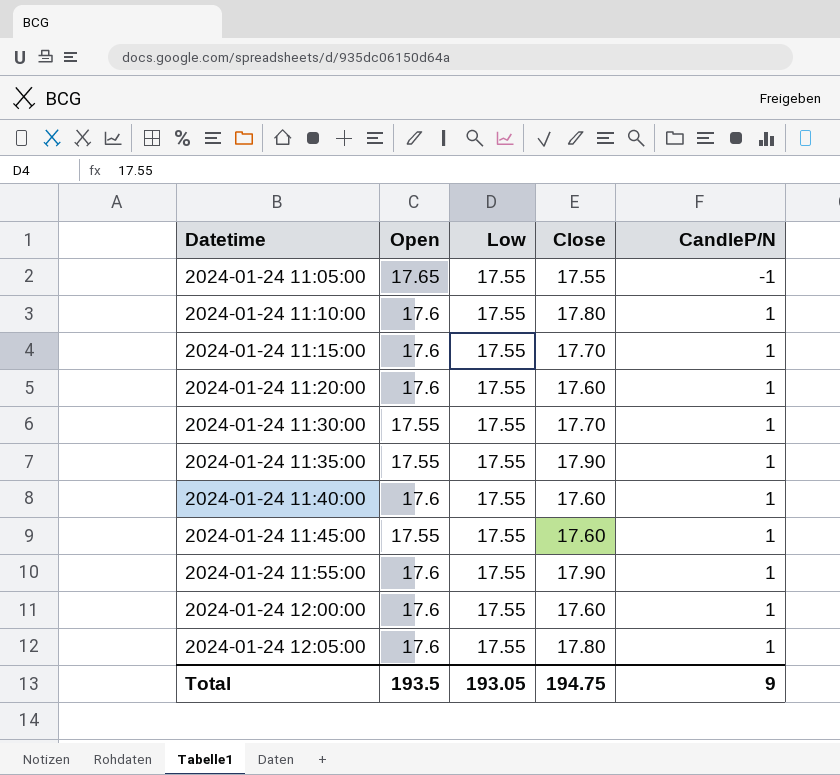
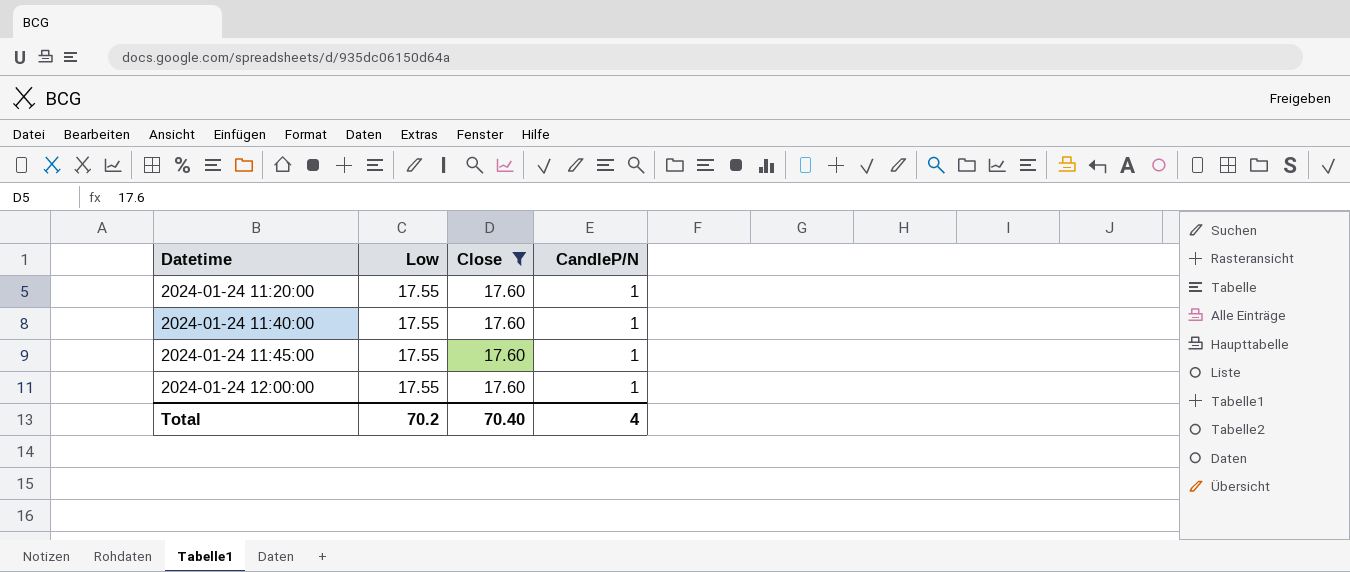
filter: none -> Close = 17.60
column Open | position: 2 -> none
Total | Low: 193.05 -> 70.2
Total | Close: 194.75 -> 70.40
Total | CandleP/N: 9 -> 4

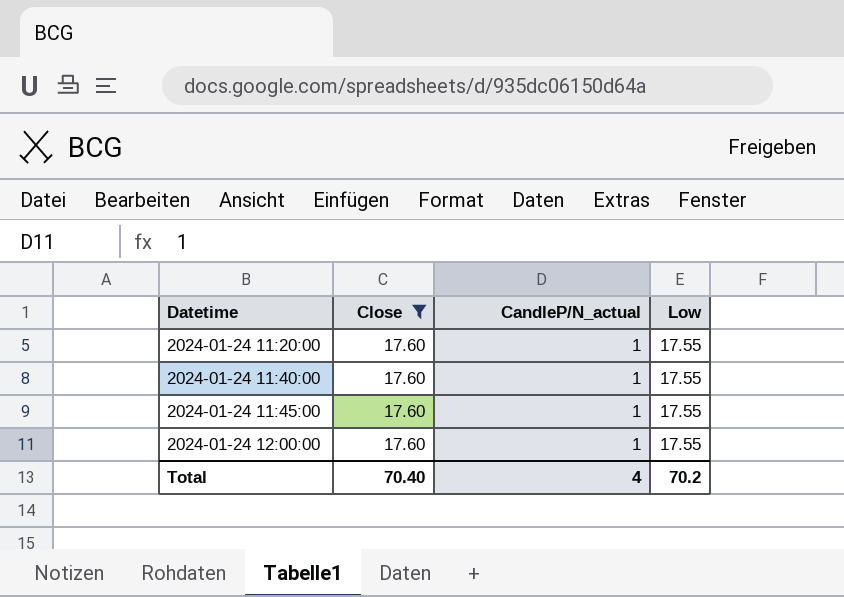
column name: CandleP/N -> CandleP/N_actual
column Low | position: 2 -> 4

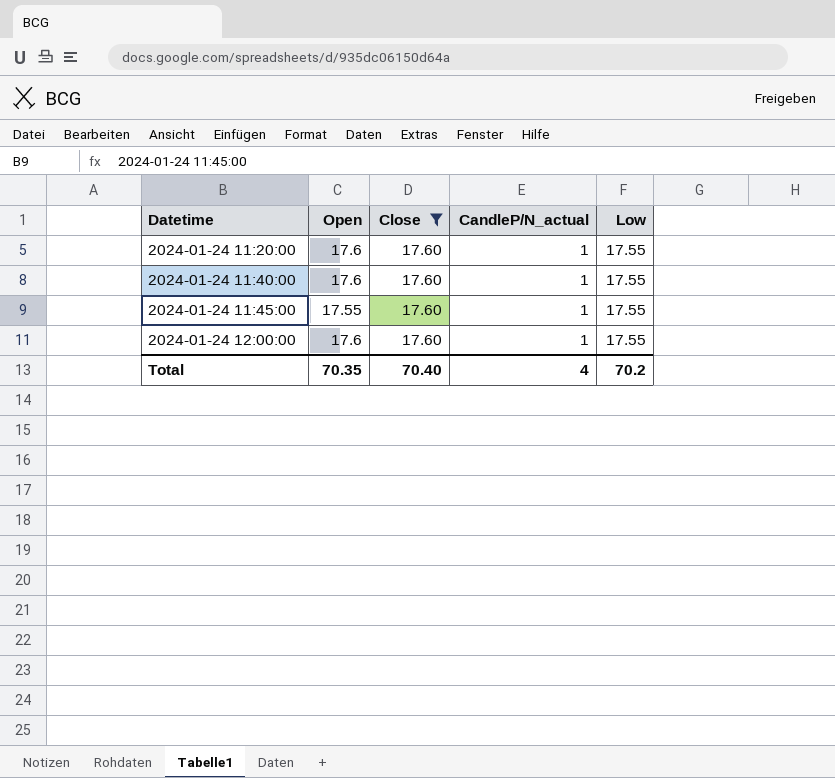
column Open | position: none -> 2

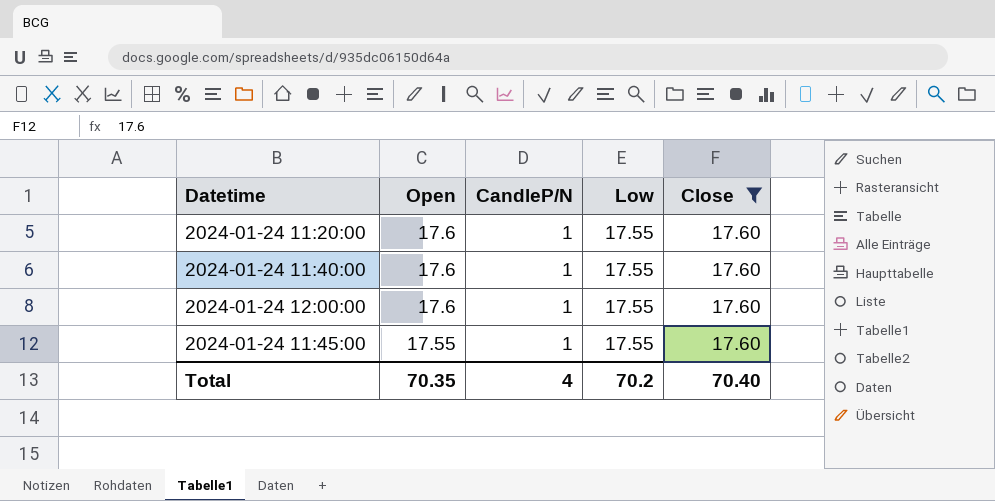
row order: Datetime ascending -> Open descending
column name: CandleP/N_actual -> CandleP/N
column Close | position: 3 -> 5

